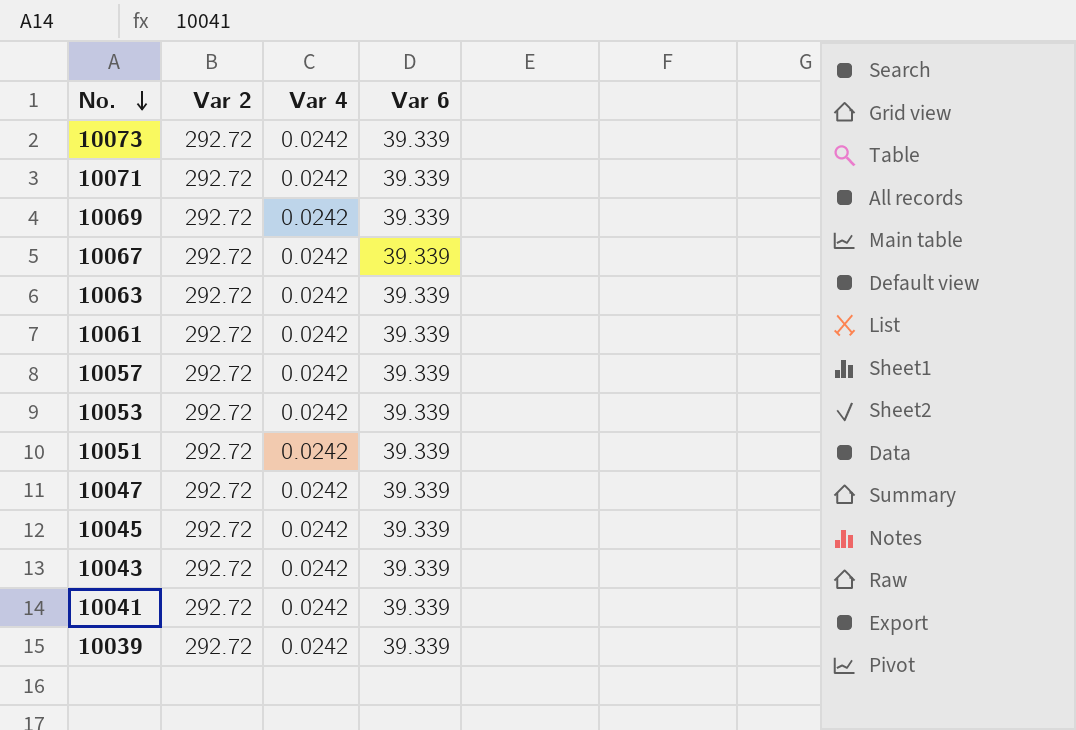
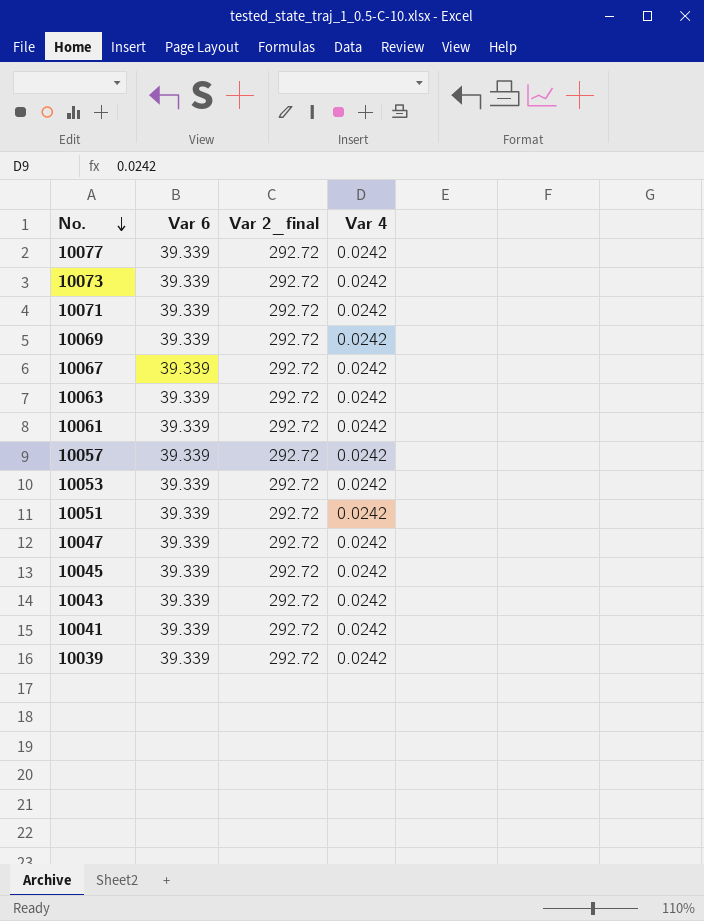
column Var 6 | position: 4 -> 2
column name: Var 2 -> Var 2_final
row 10077: none -> 39.339 | 292.72 | 0.0242

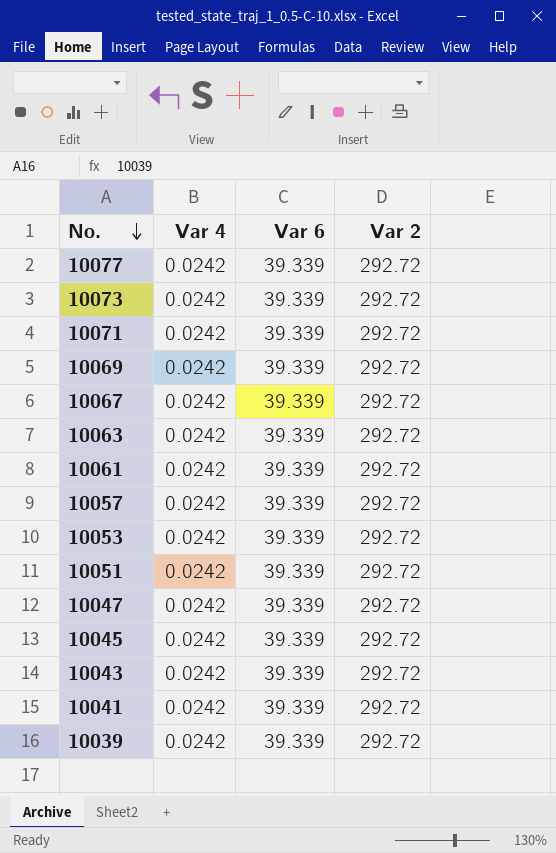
column Var 4 | position: 4 -> 2
column name: Var 2_final -> Var 2

